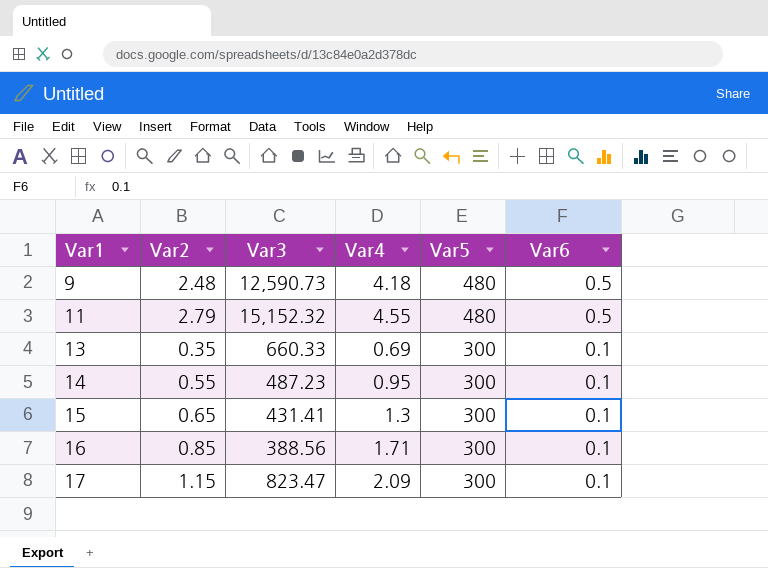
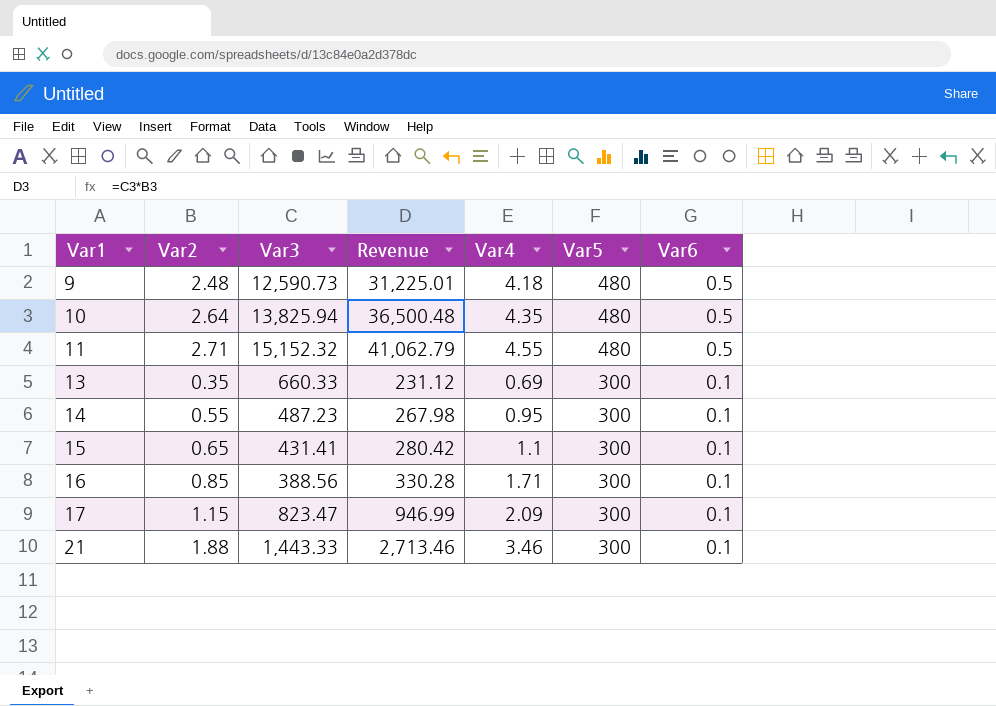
column Revenue | formula: none -> [Var2] * [Var3]
row 10: none -> 2.64 | 13,825.94 | 36,500.48 | 4.35 | 480 | 0.5
11 | Var2: 2.79 -> 2.71
15 | Var4: 1.3 -> 1.1
row 21: none -> 1.88 | 1,443.33 | 2,713.46 | 3.46 | 300 | 0.1

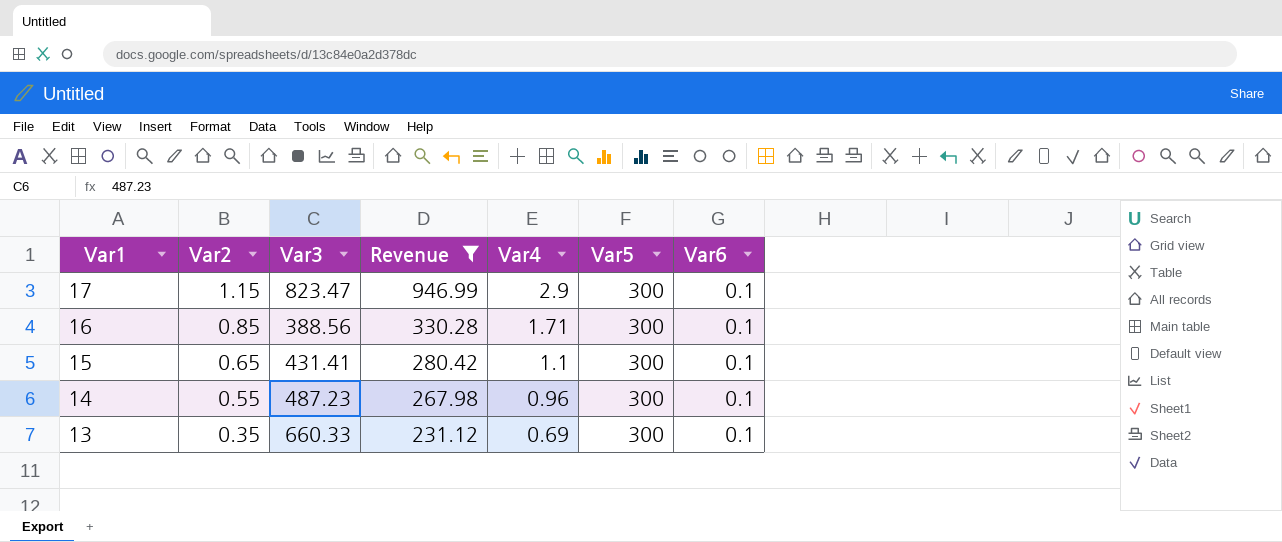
filter: none -> Revenue <= 946.99
row order: Var1 ascending -> Var1 descending
17 | Var4: 2.09 -> 2.9
14 | Var4: 0.95 -> 0.96

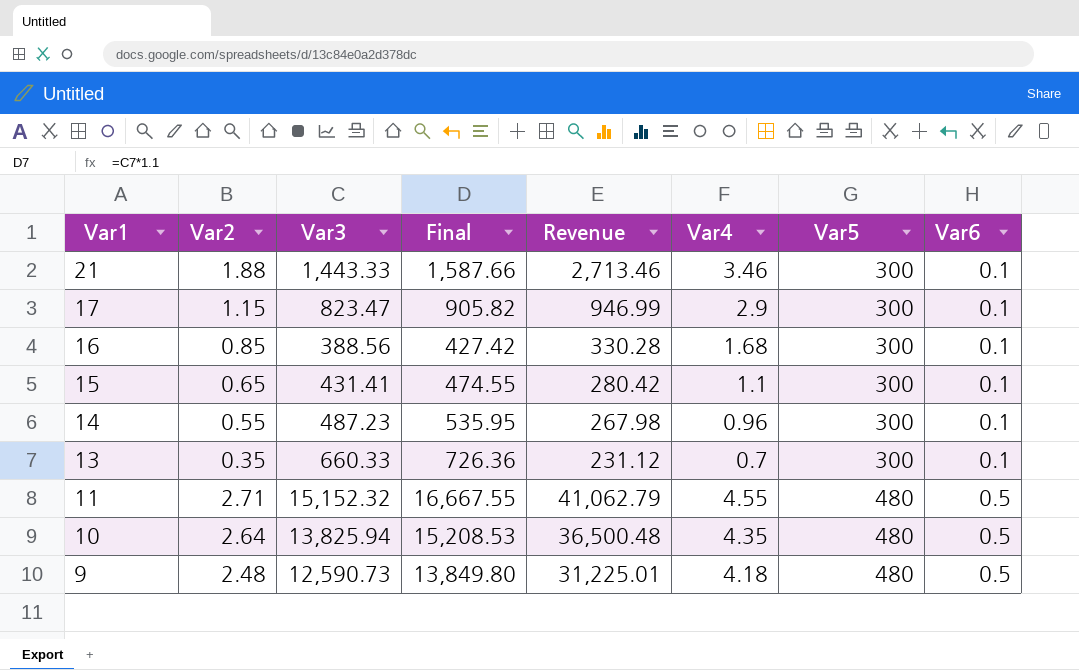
filter: Revenue <= 946.99 -> none
column Final | formula: none -> [Var3] * 1.1
16 | Var4: 1.71 -> 1.68
13 | Var4: 0.69 -> 0.7

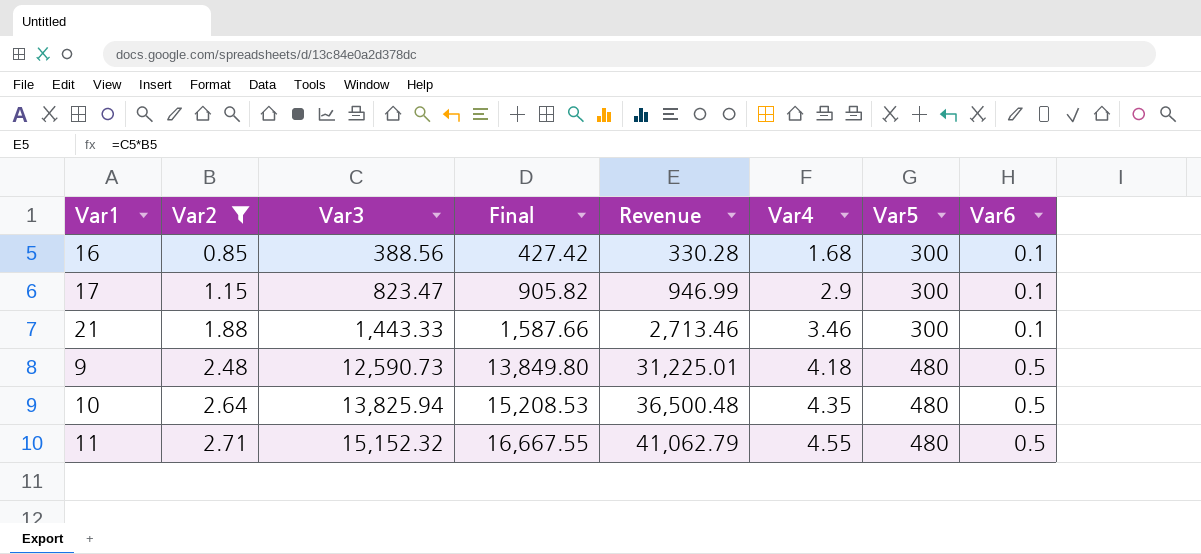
filter: none -> Var2 >= 0.85
row order: Var1 descending -> Var2 ascending

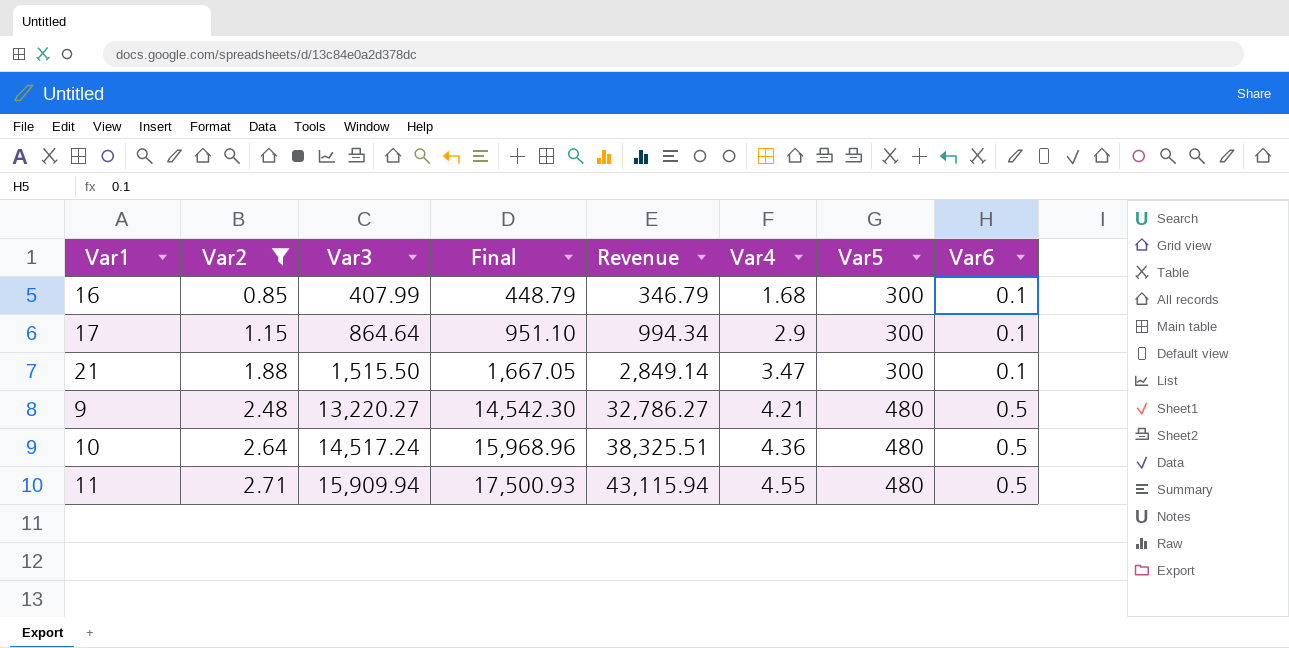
16 | Var3: 388.56 -> 407.99
16 | Final: 427.42 -> 448.79
16 | Revenue: 330.28 -> 346.79
17 | Var3: 823.47 -> 864.64
17 | Final: 905.82 -> 951.10
17 | Revenue: 946.99 -> 994.34
21 | Var3: 1,443.33 -> 1,515.50
21 | Final: 1,587.66 -> 1,667.05
21 | Revenue: 2,713.46 -> 2,849.14
21 | Var4: 3.46 -> 3.47
9 | Var3: 12,590.73 -> 13,220.27
9 | Final: 13,849.80 -> 14,542.30
9 | Revenue: 31,225.01 -> 32,786.27
9 | Var4: 4.18 -> 4.21
10 | Var3: 13,825.94 -> 14,517.24
10 | Final: 15,208.53 -> 15,968.96
10 | Revenue: 36,500.48 -> 38,325.51
10 | Var4: 4.35 -> 4.36
11 | Var3: 15,152.32 -> 15,909.94
11 | Final: 16,667.55 -> 17,500.93
11 | Revenue: 41,062.79 -> 43,115.94

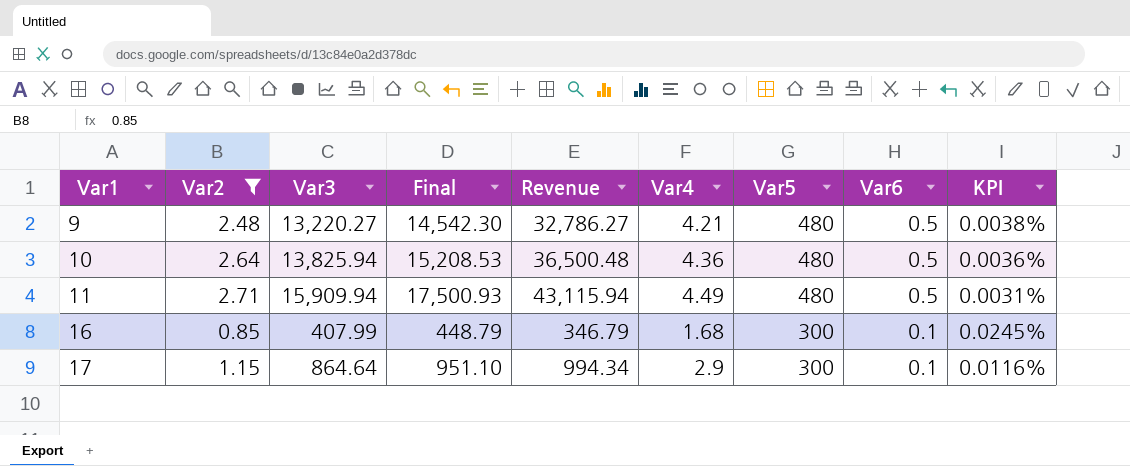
row order: Var2 ascending -> Var1 ascending
column KPI | formula: none -> [Var6] / [Var3]
row 21: 1.88 | 1,515.50 | 1,667.05 | 2,849.14 | 3.47 | 300 | 0.1 -> none
10 | Var3: 14,517.24 -> 13,825.94
10 | Final: 15,968.96 -> 15,208.53
10 | Revenue: 38,325.51 -> 36,500.48
11 | Var4: 4.55 -> 4.49

